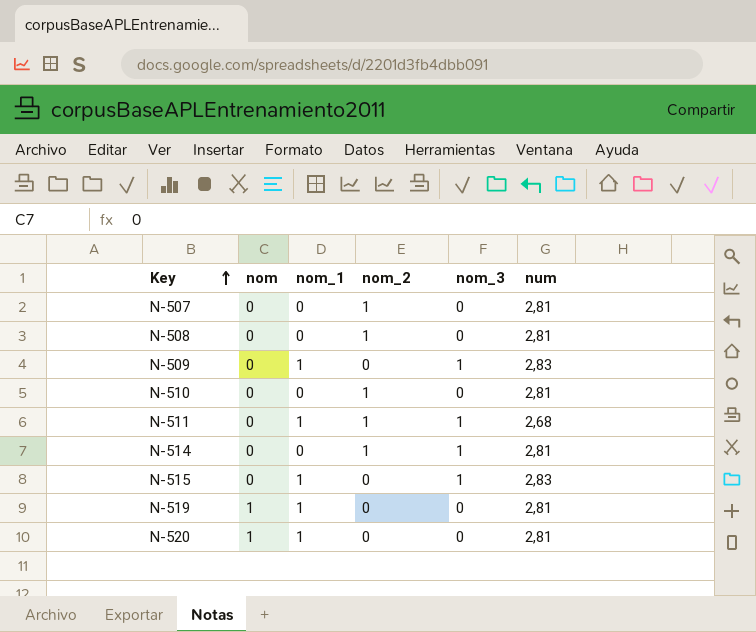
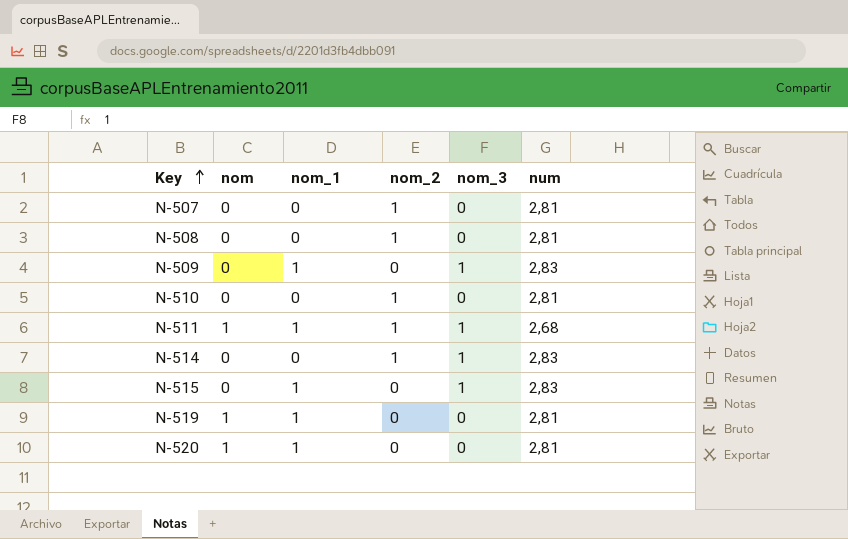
N-511 | nom: 0 -> 1
N-514 | num: 2,81 -> 2,83

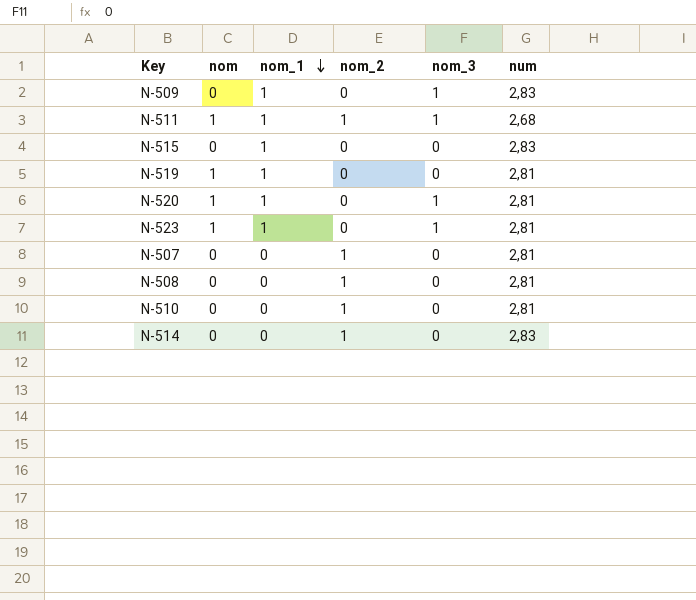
row order: Key ascending -> nom_1 descending
N-515 | nom_3: 1 -> 0
N-520 | nom_3: 0 -> 1
row N-523: none -> 1 | 1 | 0 | 1 | 2,81
N-514 | nom_3: 1 -> 0

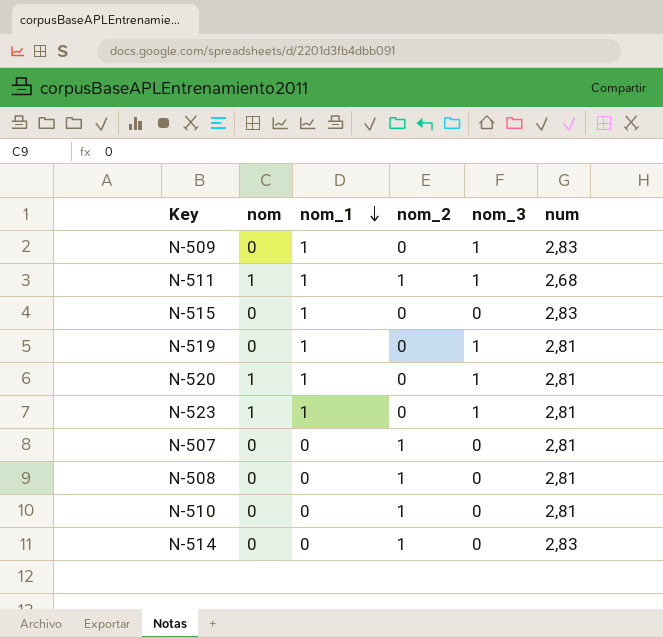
N-519 | nom: 1 -> 0
N-519 | nom_3: 0 -> 1

